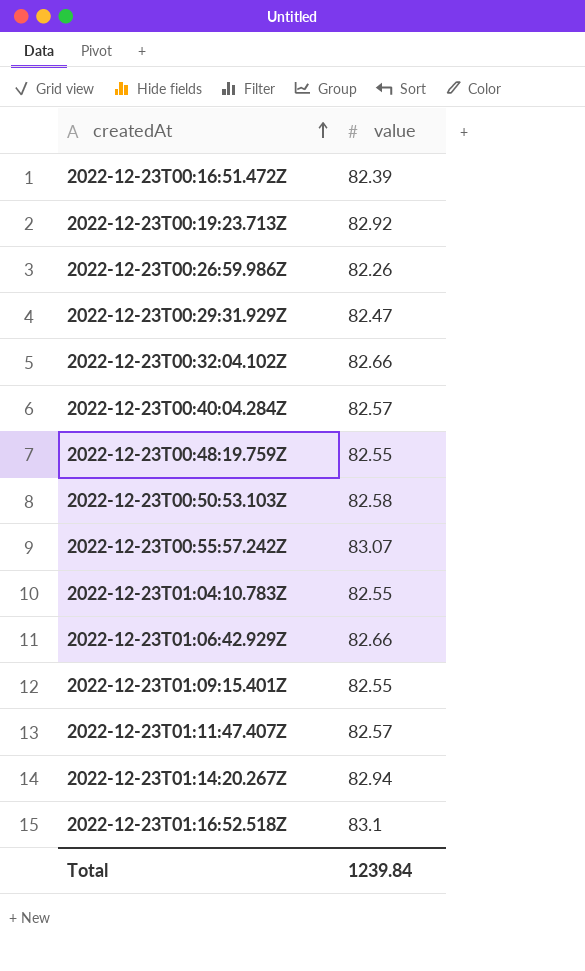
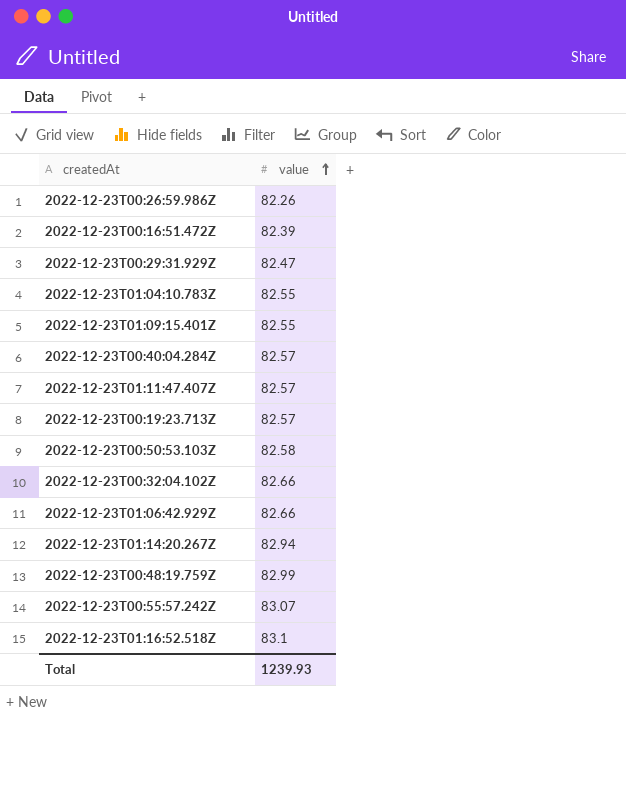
row order: createdAt ascending -> value ascending
2022-12-23T00:19:23.713Z | value: 82.92 -> 82.57
2022-12-23T00:48:19.759Z | value: 82.55 -> 82.99
Total | value: 1239.84 -> 1239.93

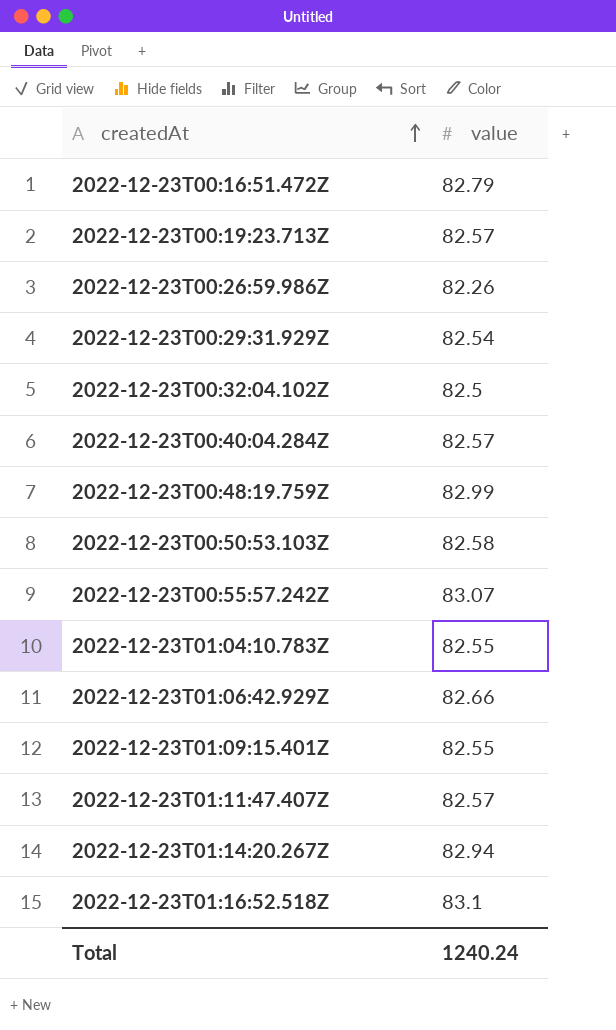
row order: value ascending -> createdAt ascending
2022-12-23T00:16:51.472Z | value: 82.39 -> 82.79
2022-12-23T00:29:31.929Z | value: 82.47 -> 82.54
2022-12-23T00:32:04.102Z | value: 82.66 -> 82.5
Total | value: 1239.93 -> 1240.24

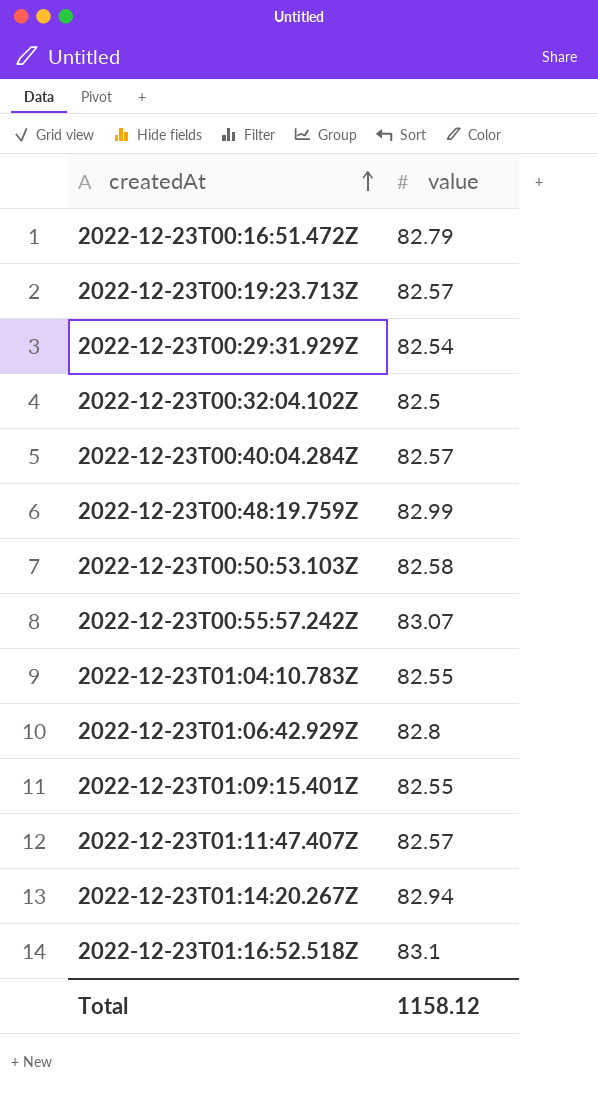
row 2022-12-23T00:26:59.986Z: 82.26 -> none
2022-12-23T01:06:42.929Z | value: 82.66 -> 82.8
Total | value: 1240.24 -> 1158.12

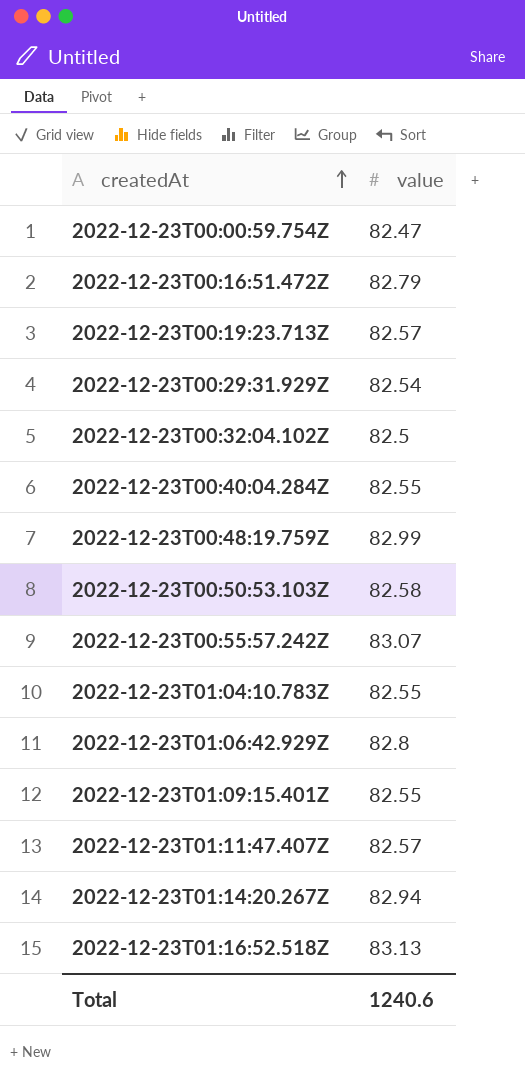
row 2022-12-23T00:00:59.754Z: none -> 82.47
2022-12-23T00:40:04.284Z | value: 82.57 -> 82.55
2022-12-23T01:16:52.518Z | value: 83.1 -> 83.13
Total | value: 1158.12 -> 1240.6

